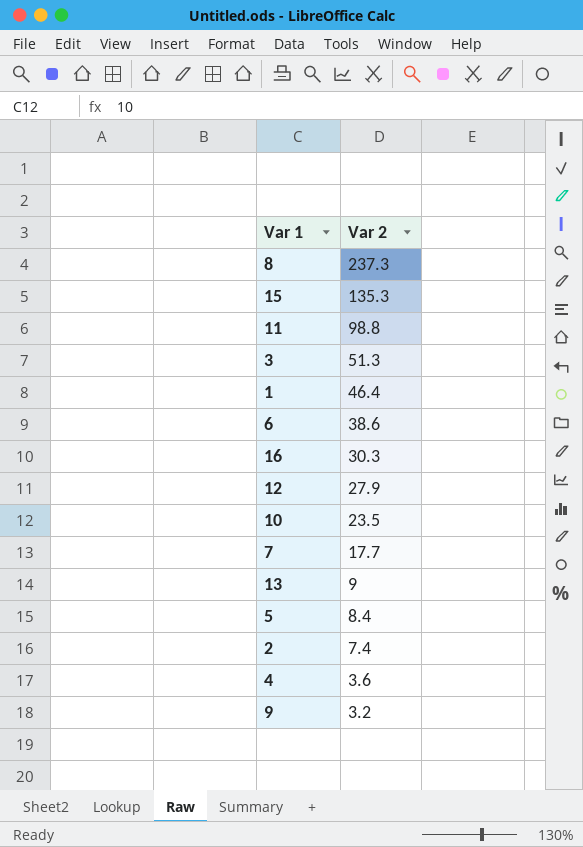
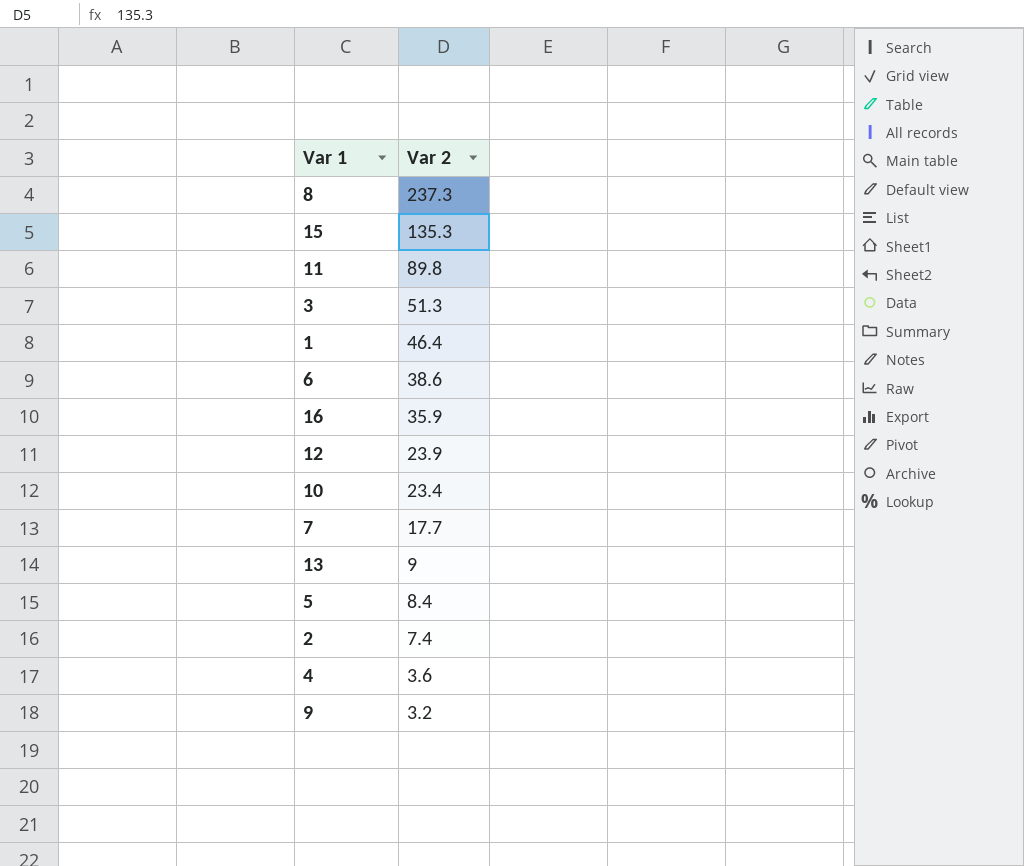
11 | Var 2: 98.8 -> 89.8
16 | Var 2: 30.3 -> 35.9
12 | Var 2: 27.9 -> 23.9
10 | Var 2: 23.5 -> 23.4

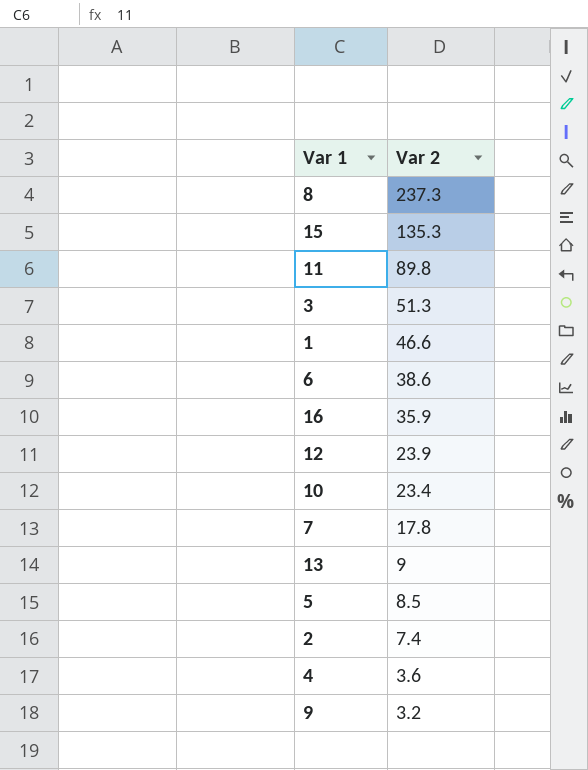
1 | Var 2: 46.4 -> 46.6
7 | Var 2: 17.7 -> 17.8
5 | Var 2: 8.4 -> 8.5

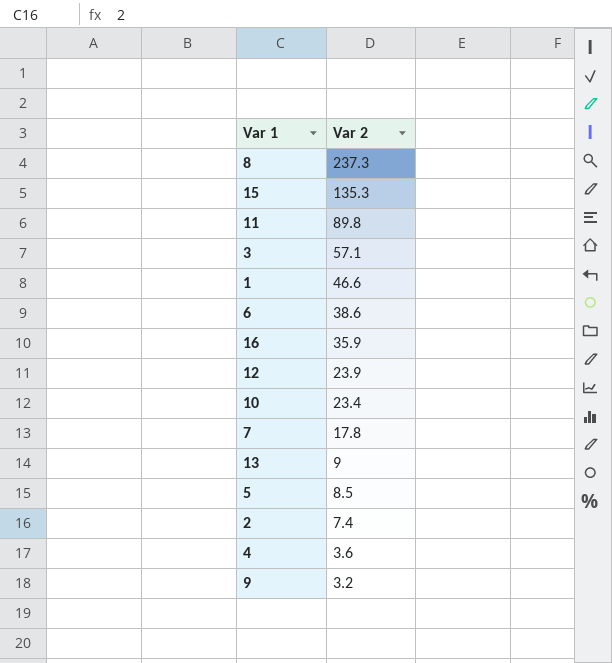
3 | Var 2: 51.3 -> 57.1

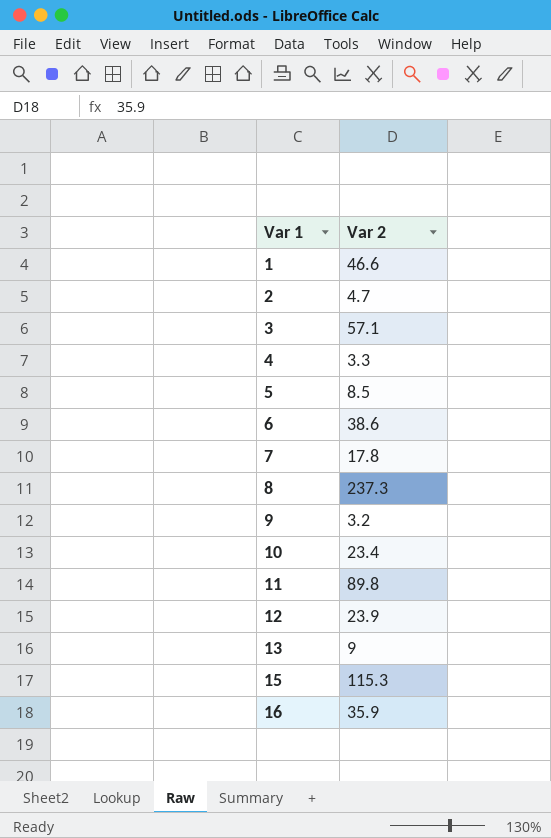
row order: Var 2 descending -> Var 1 ascending
2 | Var 2: 7.4 -> 4.7
4 | Var 2: 3.6 -> 3.3
15 | Var 2: 135.3 -> 115.3

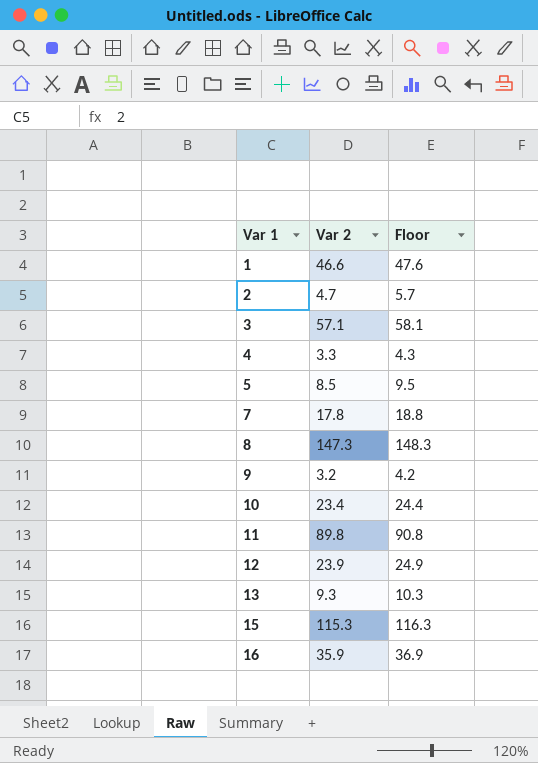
column Floor | formula: none -> [Var 2] + 1
row 6: 38.6 -> none
8 | Var 2: 237.3 -> 147.3
13 | Var 2: 9 -> 9.3

